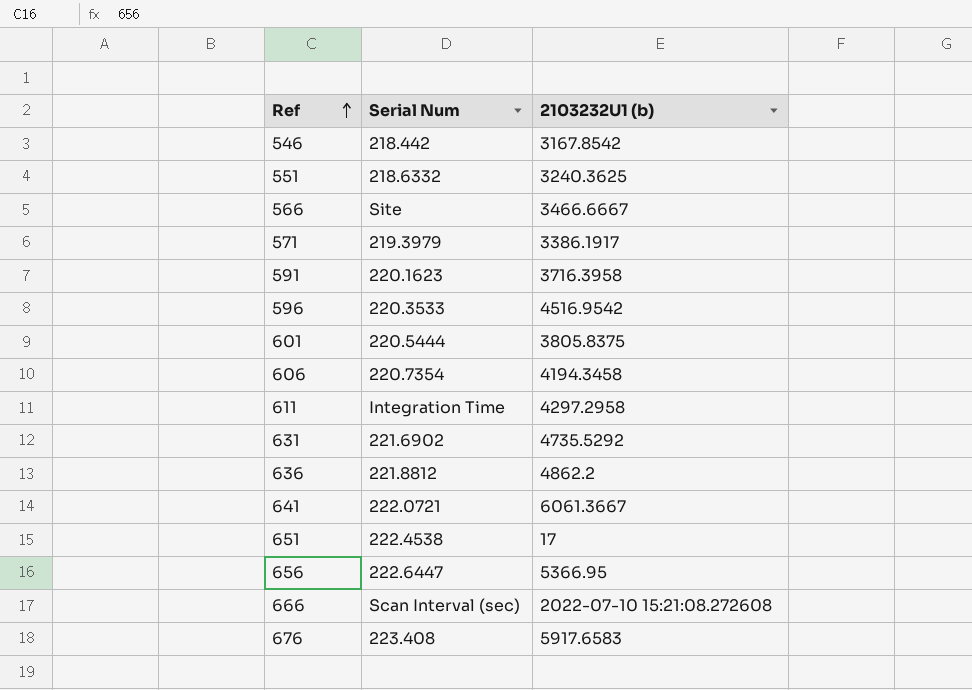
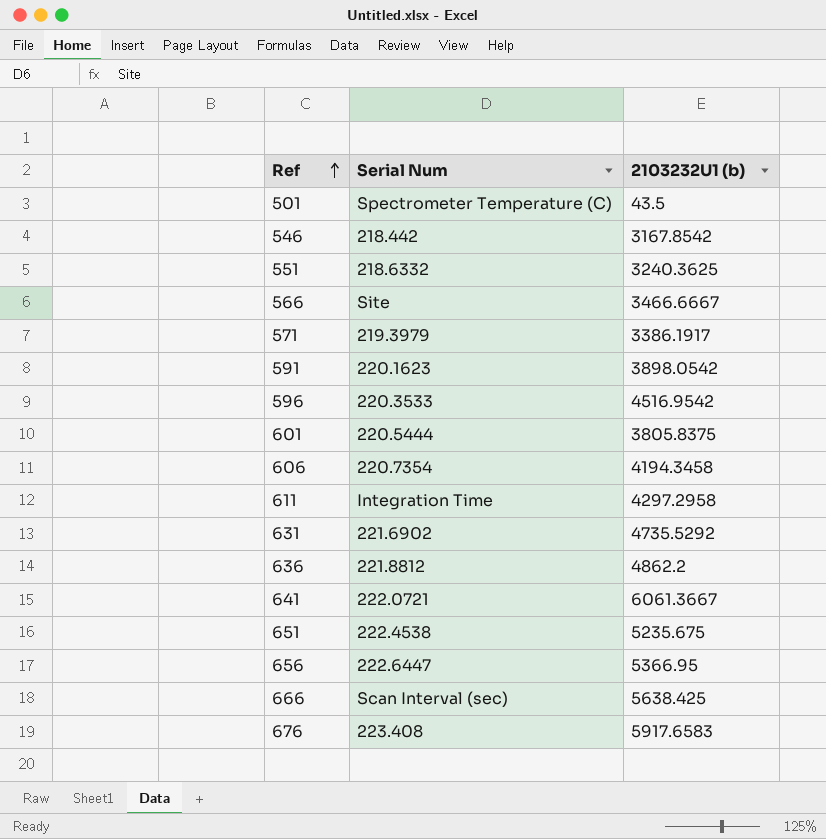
row 501: none -> Spectrometer Temperature (C) | 43.5
591 | 2103232U1 (b): 3716.3958 -> 3898.0542
651 | 2103232U1 (b): 17 -> 5235.675
666 | 2103232U1 (b): 2022-07-10 15:21:08.272608 -> 5638.425

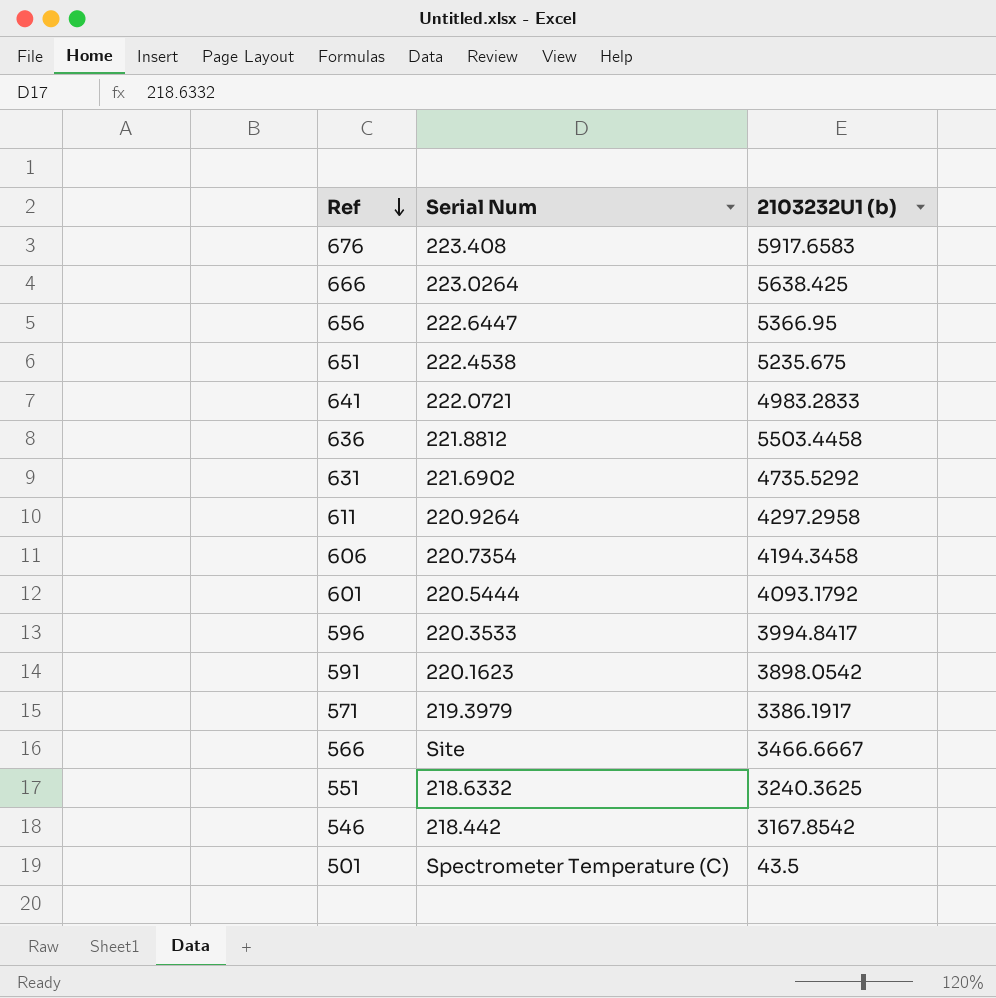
row order: Ref ascending -> Ref descending
666 | Serial Num: Scan Interval (sec) -> 223.0264
641 | 2103232U1 (b): 6061.3667 -> 4983.2833
636 | 2103232U1 (b): 4862.2 -> 5503.4458
611 | Serial Num: Integration Time -> 220.9264
601 | 2103232U1 (b): 3805.8375 -> 4093.1792
596 | 2103232U1 (b): 4516.9542 -> 3994.8417

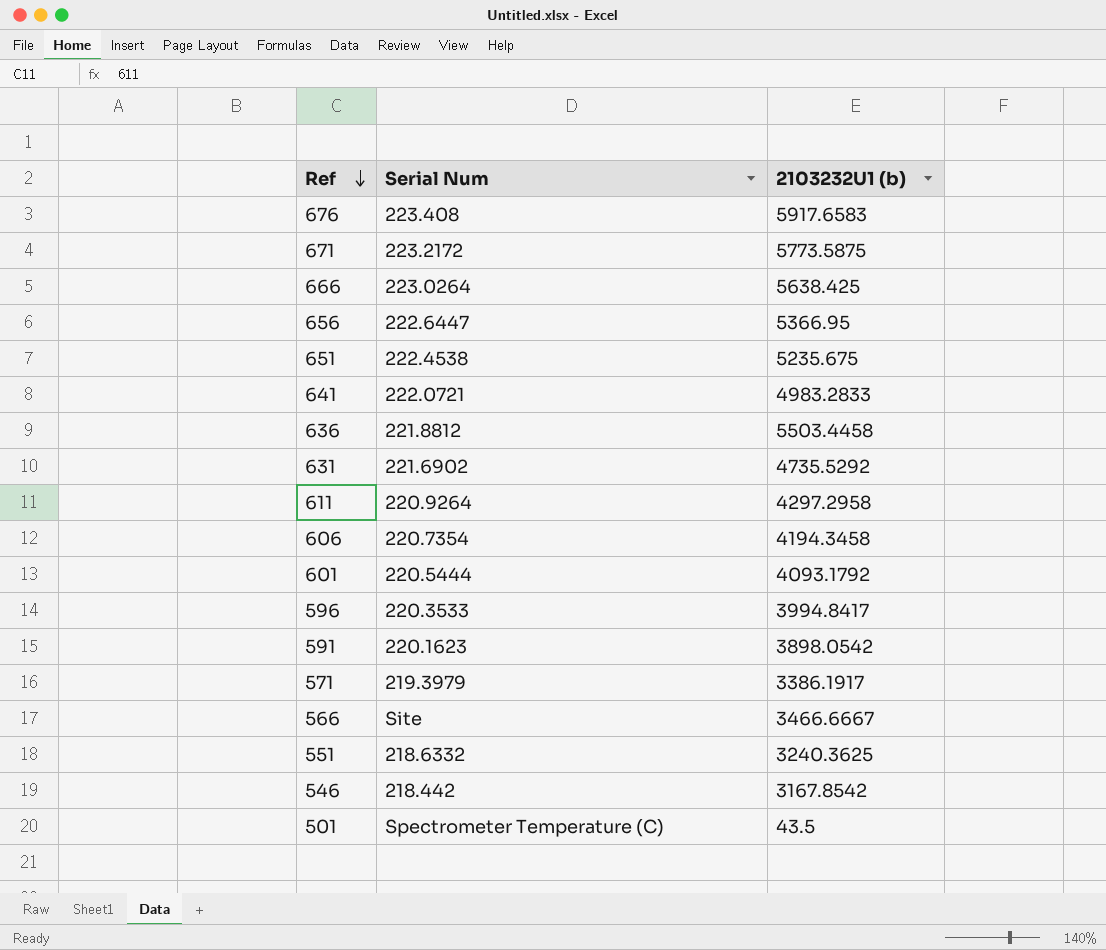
row 671: none -> 223.2172 | 5773.5875

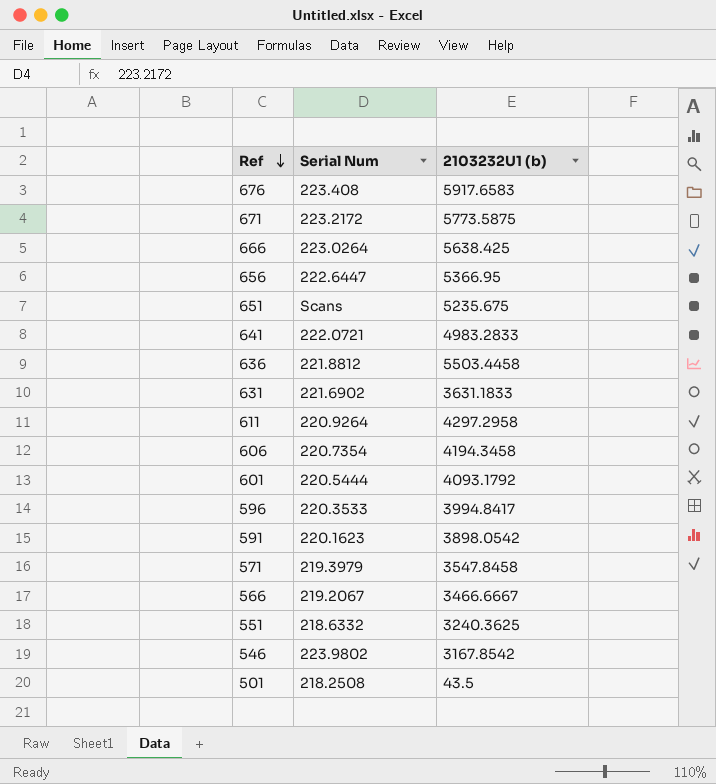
651 | Serial Num: 222.4538 -> Scans
631 | 2103232U1 (b): 4735.5292 -> 3631.1833
571 | 2103232U1 (b): 3386.1917 -> 3547.8458
566 | Serial Num: Site -> 219.2067
546 | Serial Num: 218.442 -> 223.9802
501 | Serial Num: Spectrometer Temperature (C) -> 218.2508

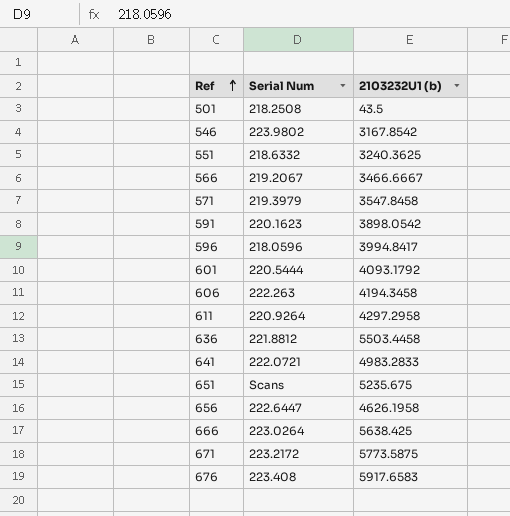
row order: Ref descending -> Ref ascending
row 631: 221.6902 | 3631.1833 -> none
596 | Serial Num: 220.3533 -> 218.0596
606 | Serial Num: 220.7354 -> 222.263
656 | 2103232U1 (b): 5366.95 -> 4626.1958

